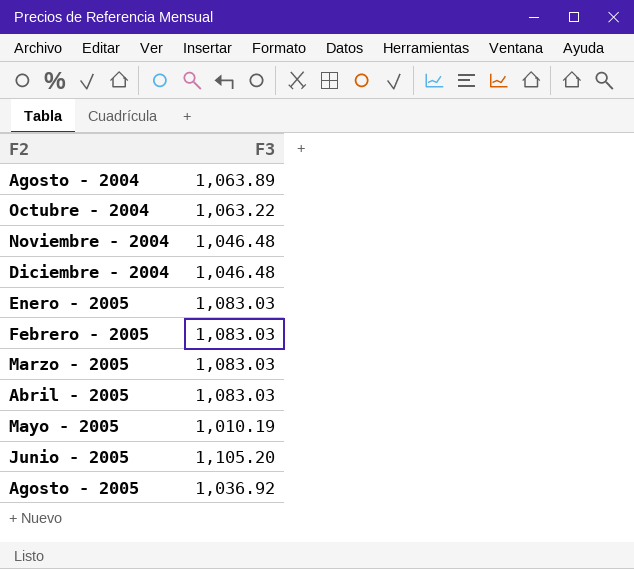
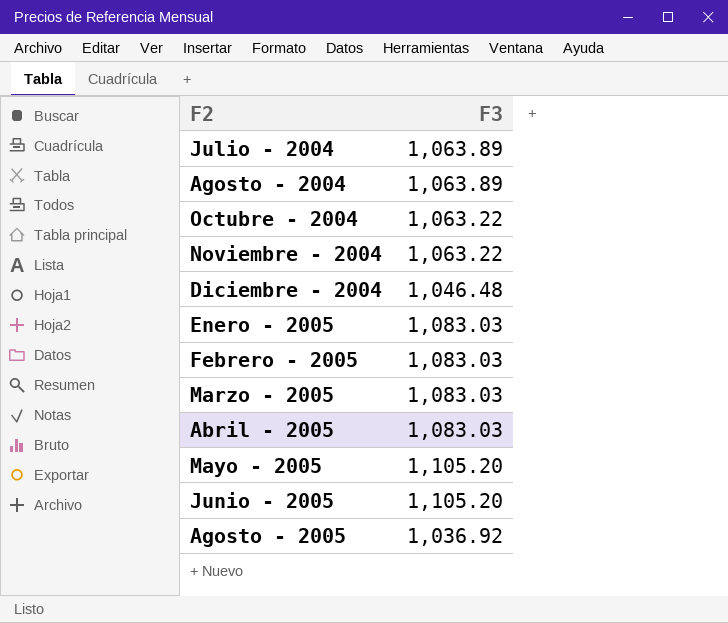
row Julio - 2004: none -> 1,063.89
Noviembre - 2004 | F3: 1,046.48 -> 1,063.22
Mayo - 2005 | F3: 1,010.19 -> 1,105.20

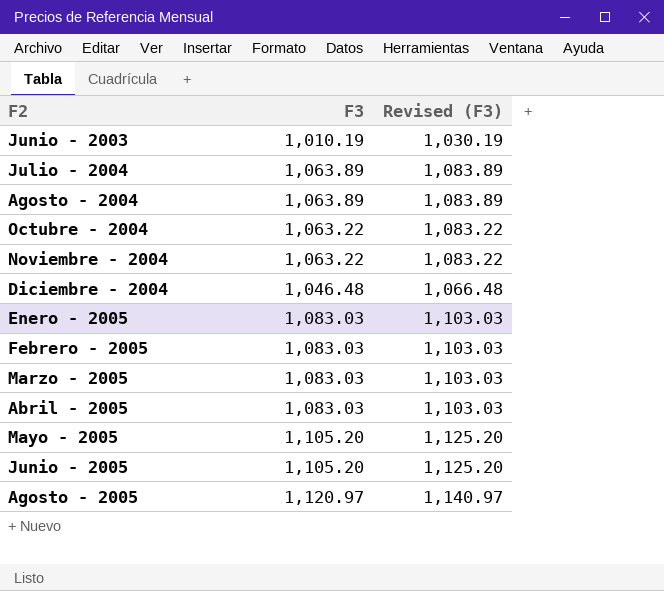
column Revised (F3) | formula: none -> [F3] + 20
row Junio - 2003: none -> 1,010.19 | 1,030.19
Agosto - 2005 | F3: 1,036.92 -> 1,120.97

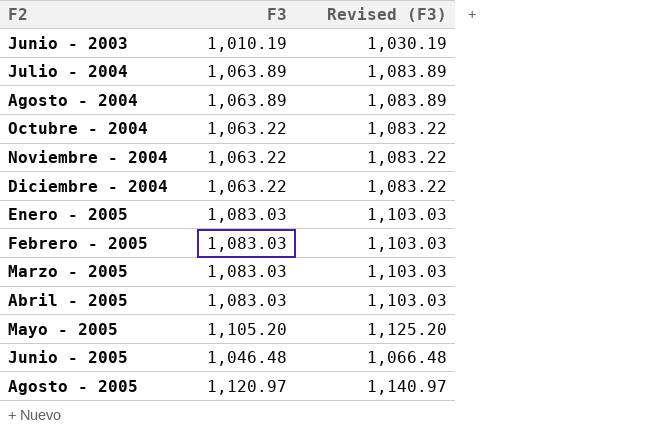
Diciembre - 2004 | F3: 1,046.48 -> 1,063.22
Diciembre - 2004 | Revised (F3): 1,066.48 -> 1,083.22
Junio - 2005 | F3: 1,105.20 -> 1,046.48
Junio - 2005 | Revised (F3): 1,125.20 -> 1,066.48

